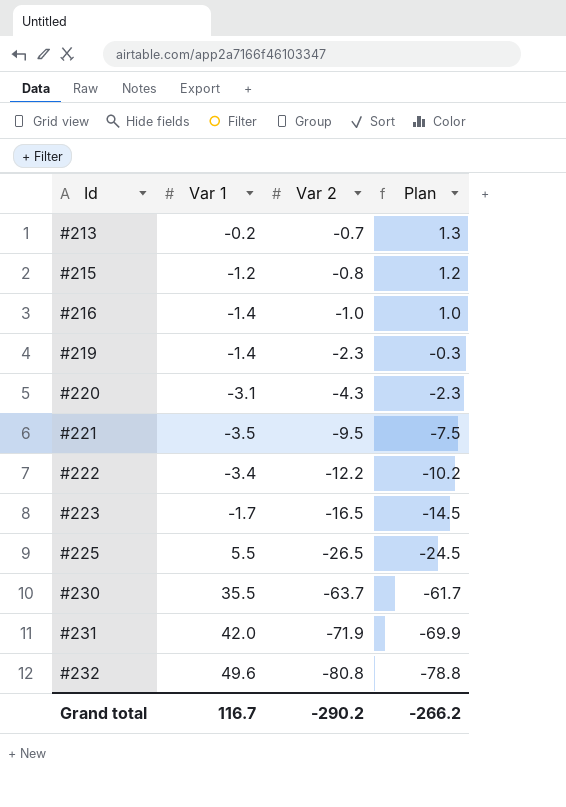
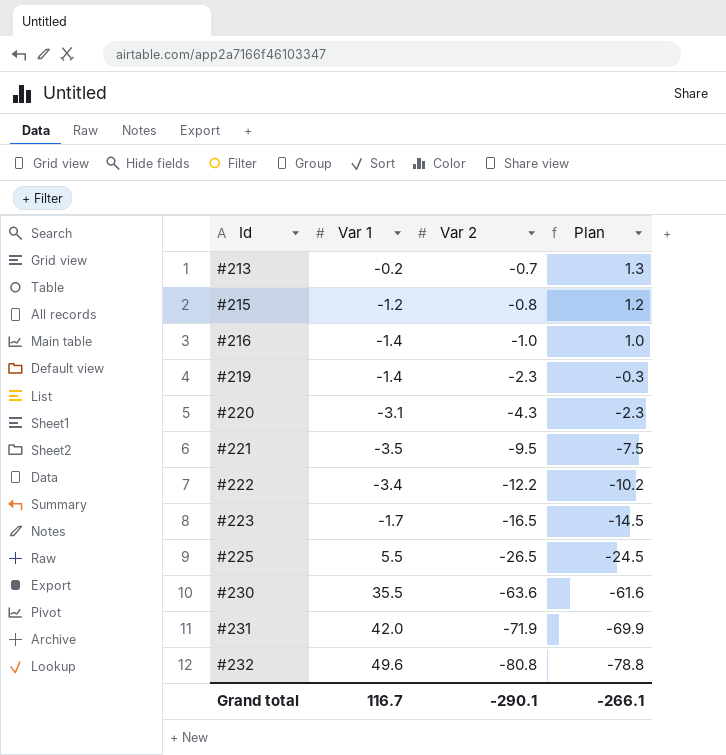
#230 | Var 2: -63.7 -> -63.6
#230 | Plan: -61.7 -> -61.6
Grand total | Var 2: -290.2 -> -290.1
Grand total | Plan: -266.2 -> -266.1

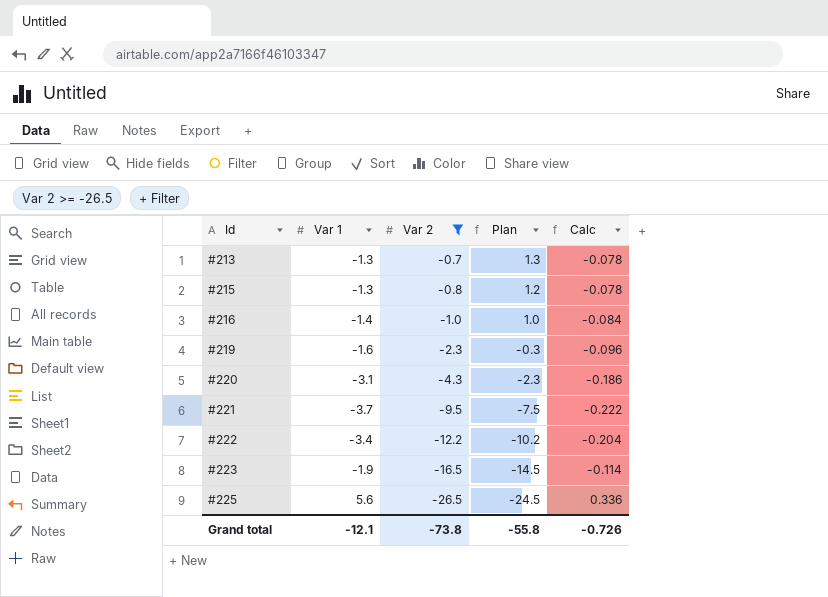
filter: none -> Var 2 >= -26.5
column Calc | formula: none -> [Var 1] * 0.06
#213 | Var 1: -0.2 -> -1.3
#215 | Var 1: -1.2 -> -1.3
#219 | Var 1: -1.4 -> -1.6
#221 | Var 1: -3.5 -> -3.7
#223 | Var 1: -1.7 -> -1.9
#225 | Var 1: 5.5 -> 5.6
Grand total | Var 1: 116.7 -> -12.1
Grand total | Var 2: -290.1 -> -73.8
Grand total | Plan: -266.1 -> -55.8

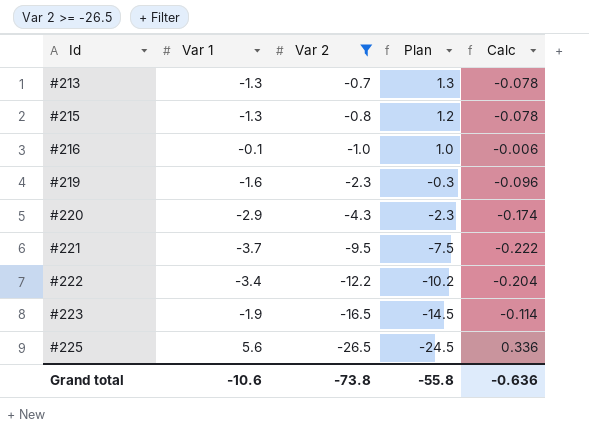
#216 | Var 1: -1.4 -> -0.1
#216 | Calc: -0.084 -> -0.006
#220 | Var 1: -3.1 -> -2.9
#220 | Calc: -0.186 -> -0.174
Grand total | Var 1: -12.1 -> -10.6
Grand total | Calc: -0.726 -> -0.636

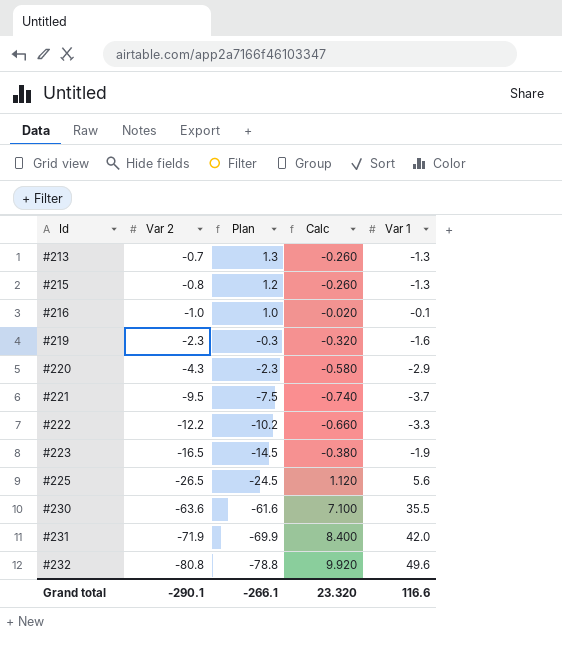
filter: Var 2 >= -26.5 -> none
column Calc | formula: [Var 1] * 0.06 -> [Var 1] * 0.2
column Var 1 | position: 2 -> 5
#222 | Var 1: -3.4 -> -3.3
Grand total | Var 2: -73.8 -> -290.1
Grand total | Plan: -55.8 -> -266.1
Grand total | Calc: -0.636 -> 23.320
Grand total | Var 1: -10.6 -> 116.6

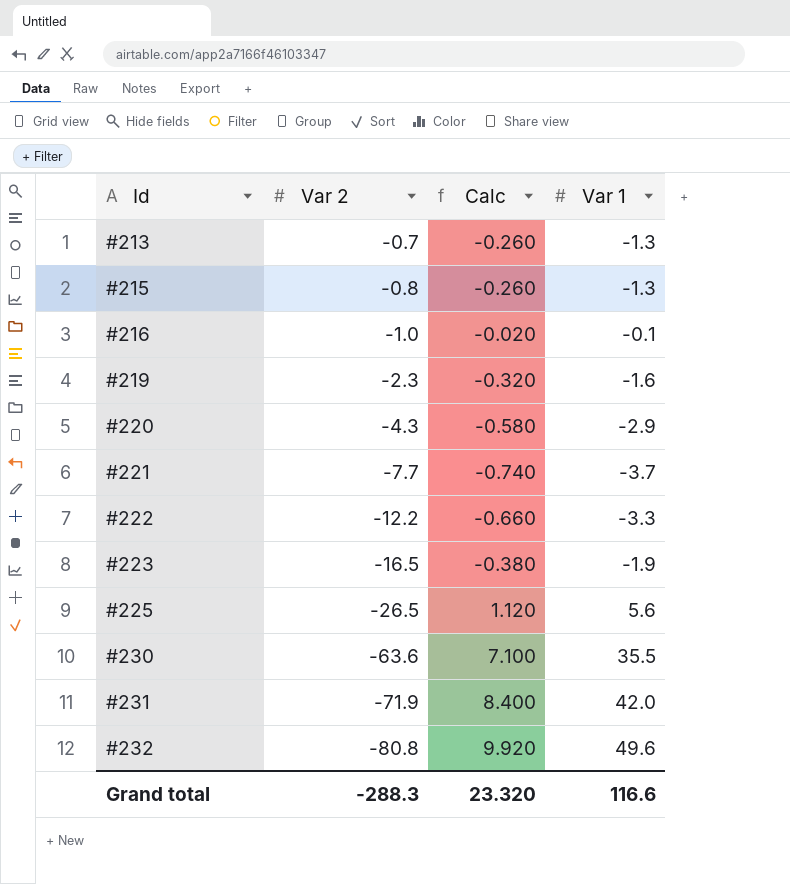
column Plan | formula: [Var 2] + 2 -> none
#221 | Var 2: -9.5 -> -7.7
Grand total | Var 2: -290.1 -> -288.3

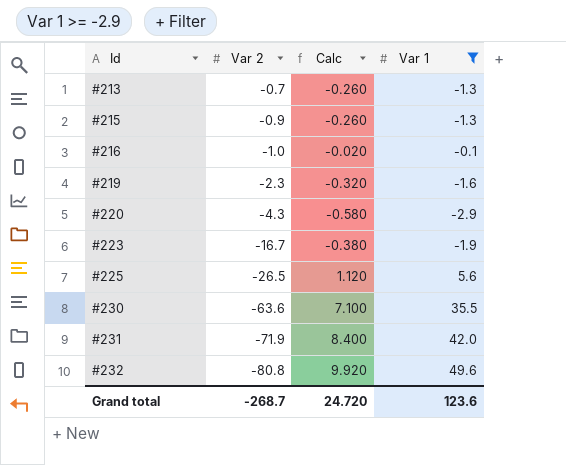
filter: none -> Var 1 >= -2.9
#215 | Var 2: -0.8 -> -0.9
#223 | Var 2: -16.5 -> -16.7
Grand total | Var 2: -288.3 -> -268.7
Grand total | Calc: 23.320 -> 24.720
Grand total | Var 1: 116.6 -> 123.6

